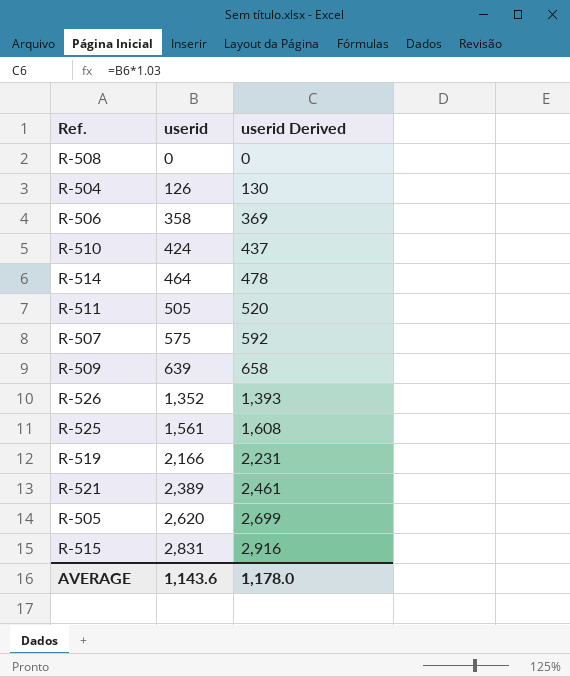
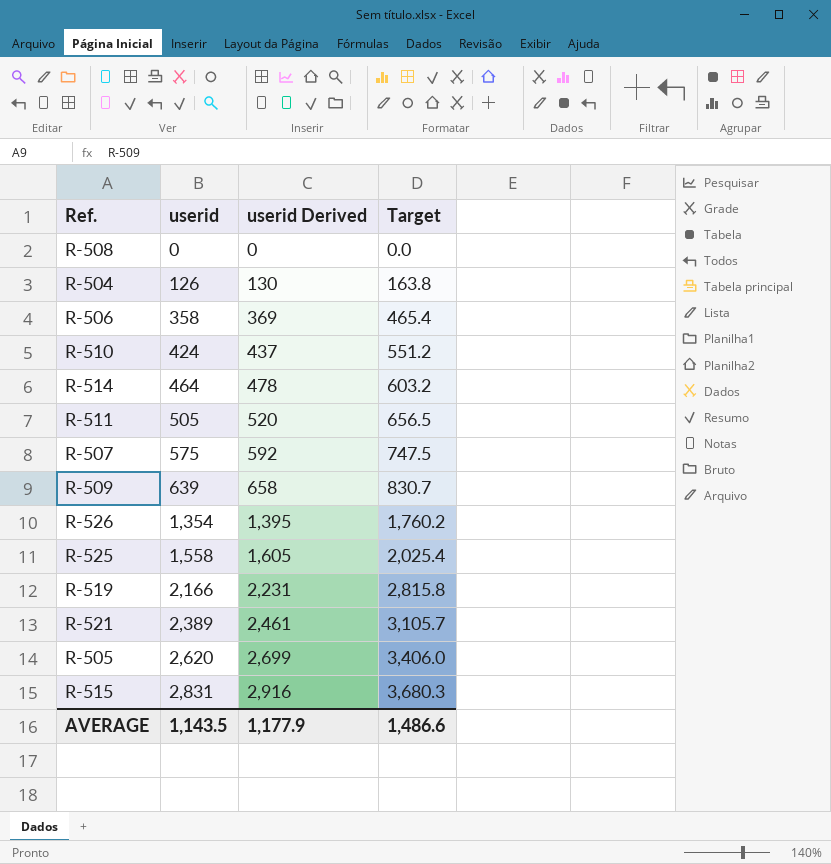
column Target | formula: none -> [userid] * 1.3
R-526 | userid: 1,352 -> 1,354
R-526 | userid Derived: 1,393 -> 1,395
R-525 | userid: 1,561 -> 1,558
R-525 | userid Derived: 1,608 -> 1,605
AVERAGE | userid: 1,143.6 -> 1,143.5
AVERAGE | userid Derived: 1,178.0 -> 1,177.9

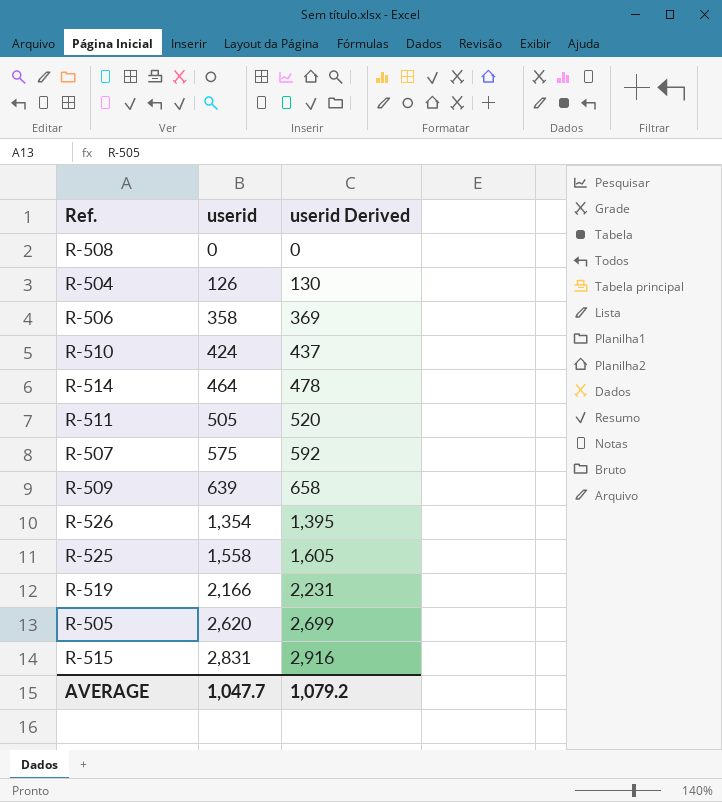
column Target | formula: [userid] * 1.3 -> none
row R-521: 2,389 | 2,461 | 3,105.7 -> none
AVERAGE | userid: 1,143.5 -> 1,047.7
AVERAGE | userid Derived: 1,177.9 -> 1,079.2

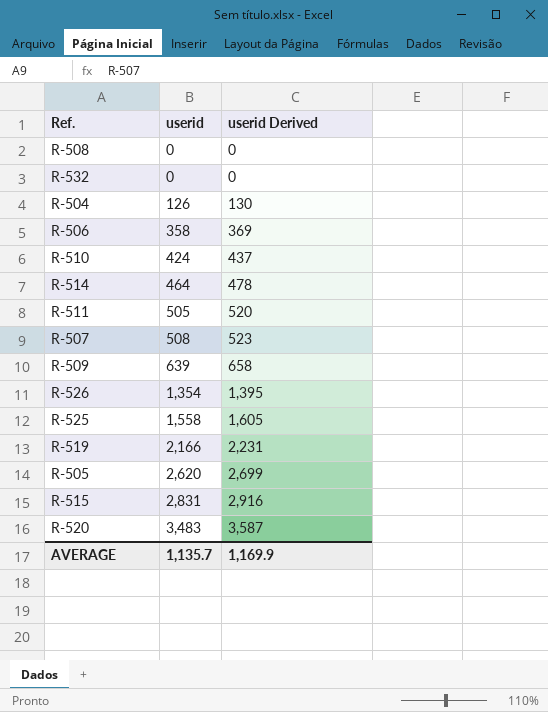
row R-532: none -> 0 | 0
R-507 | userid: 575 -> 508
R-507 | userid Derived: 592 -> 523
row R-520: none -> 3,483 | 3,587
AVERAGE | userid: 1,047.7 -> 1,135.7
AVERAGE | userid Derived: 1,079.2 -> 1,169.9

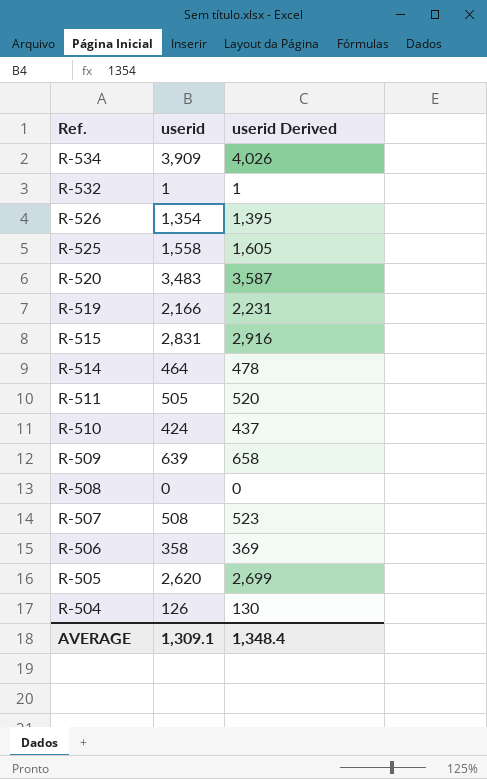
row order: userid ascending -> Ref. descending
row R-534: none -> 3,909 | 4,026
R-532 | userid: 0 -> 1
R-532 | userid Derived: 0 -> 1
AVERAGE | userid: 1,135.7 -> 1,309.1
AVERAGE | userid Derived: 1,169.9 -> 1,348.4

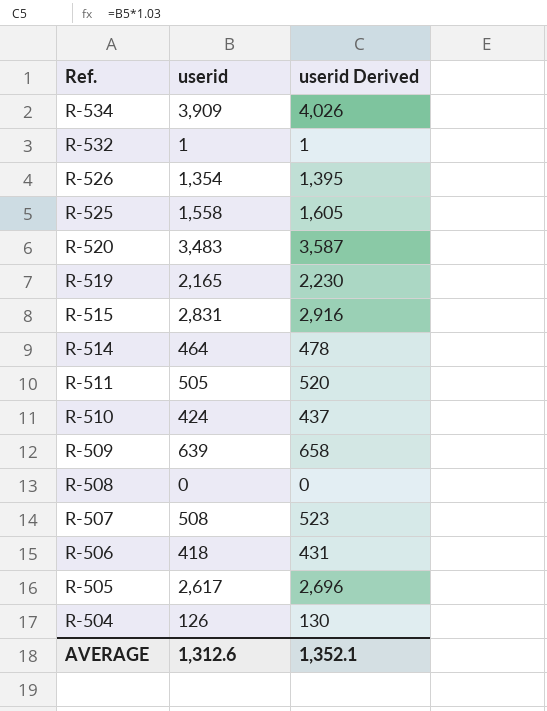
R-519 | userid: 2,166 -> 2,165
R-519 | userid Derived: 2,231 -> 2,230
R-506 | userid: 358 -> 418
R-506 | userid Derived: 369 -> 431
R-505 | userid: 2,620 -> 2,617
R-505 | userid Derived: 2,699 -> 2,696
AVERAGE | userid: 1,309.1 -> 1,312.6
AVERAGE | userid Derived: 1,348.4 -> 1,352.1

